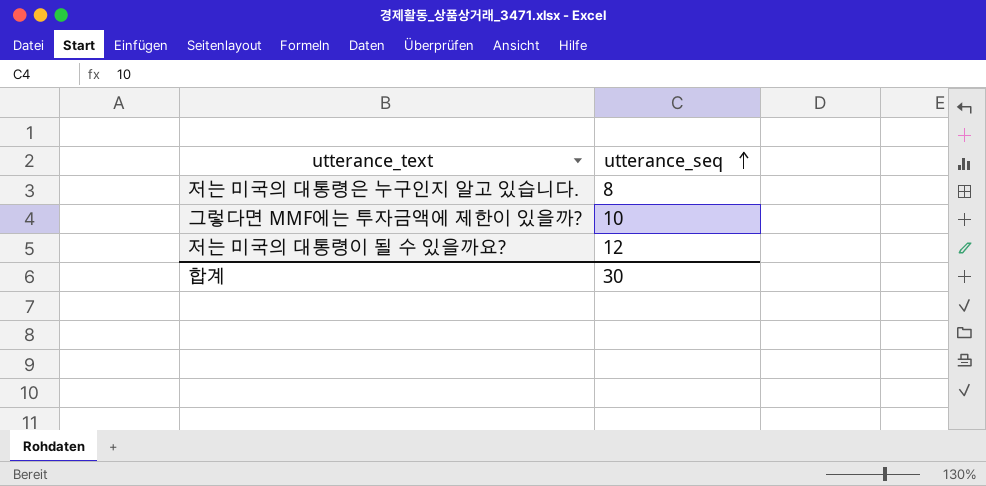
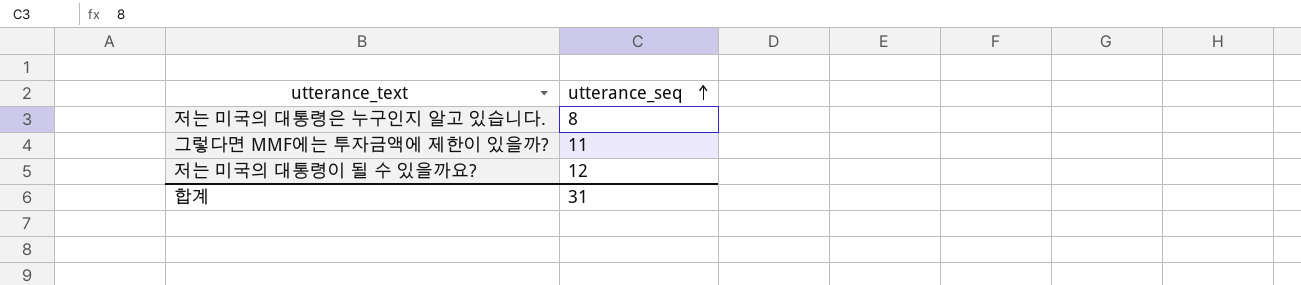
그렇다면 MMF에는 투자금액에 제한이 있을까? | utterance_seq: 10 -> 11
합계 | utterance_seq: 30 -> 31

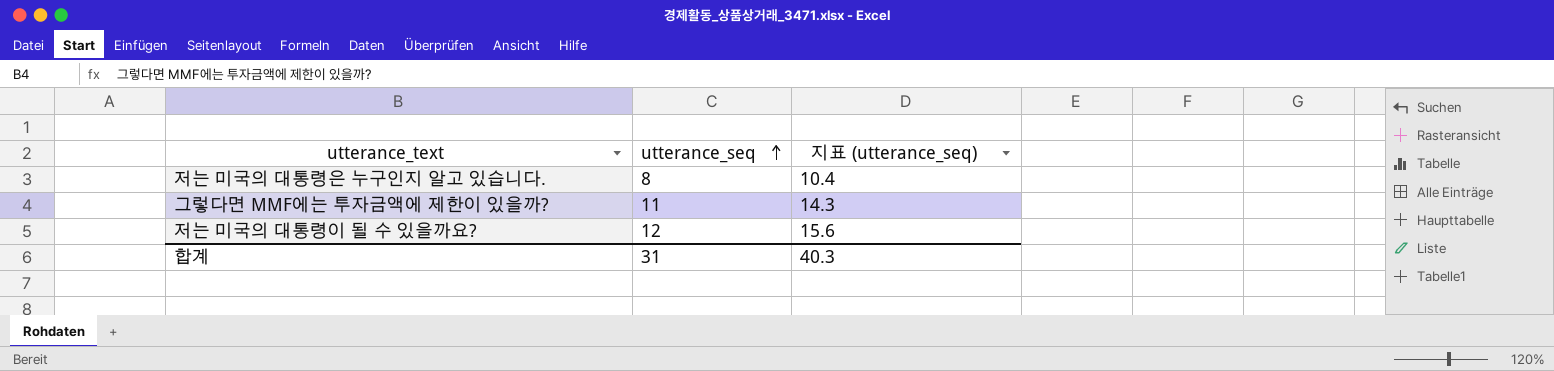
column 지표 (utterance_seq) | formula: none -> [utterance_seq] * 1.3

